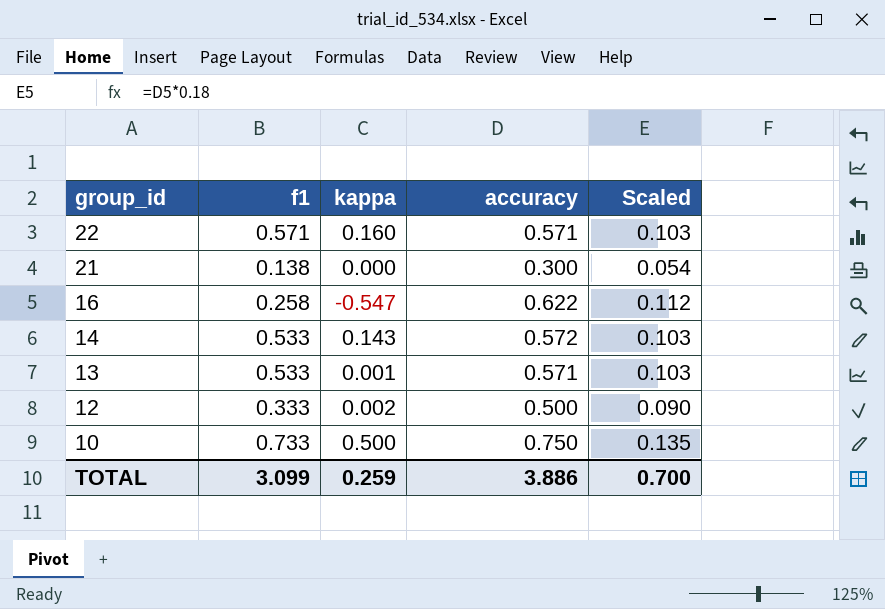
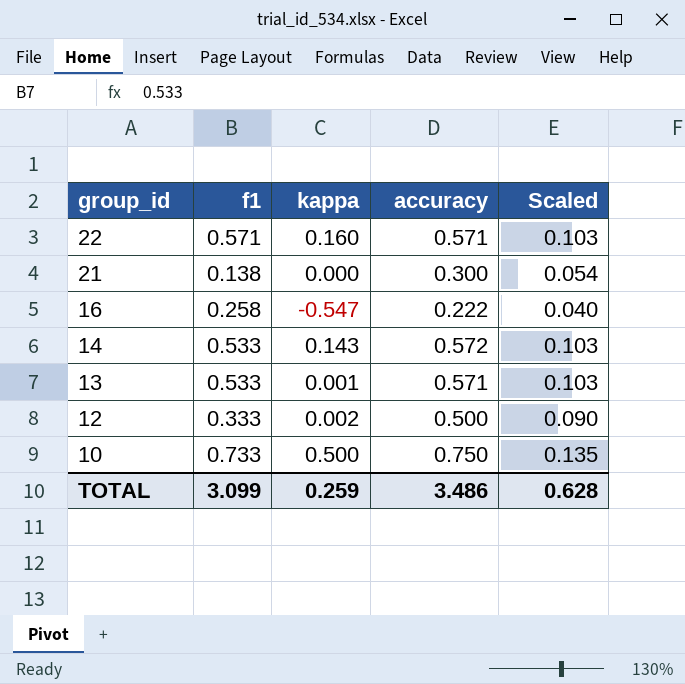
16 | accuracy: 0.622 -> 0.222
16 | Scaled: 0.112 -> 0.040
TOTAL | accuracy: 3.886 -> 3.486
TOTAL | Scaled: 0.700 -> 0.628

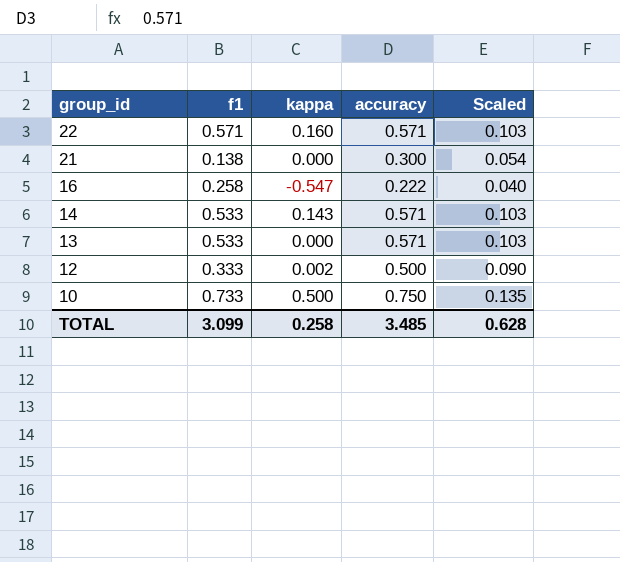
14 | accuracy: 0.572 -> 0.571
13 | kappa: 0.001 -> 0.000
TOTAL | kappa: 0.259 -> 0.258
TOTAL | accuracy: 3.486 -> 3.485

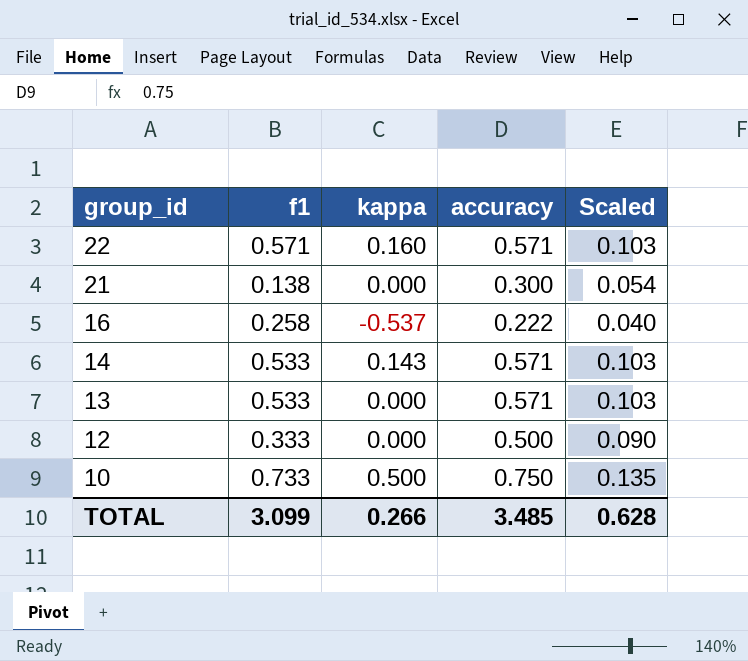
16 | kappa: -0.547 -> -0.537
12 | kappa: 0.002 -> 0.000
TOTAL | kappa: 0.258 -> 0.266

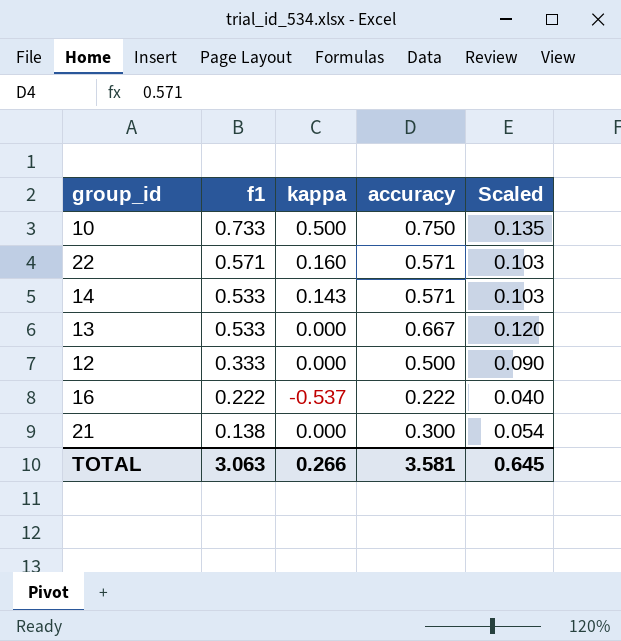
row order: group_id descending -> f1 descending
13 | accuracy: 0.571 -> 0.667
13 | Scaled: 0.103 -> 0.120
16 | f1: 0.258 -> 0.222
TOTAL | f1: 3.099 -> 3.063
TOTAL | accuracy: 3.485 -> 3.581
TOTAL | Scaled: 0.628 -> 0.645

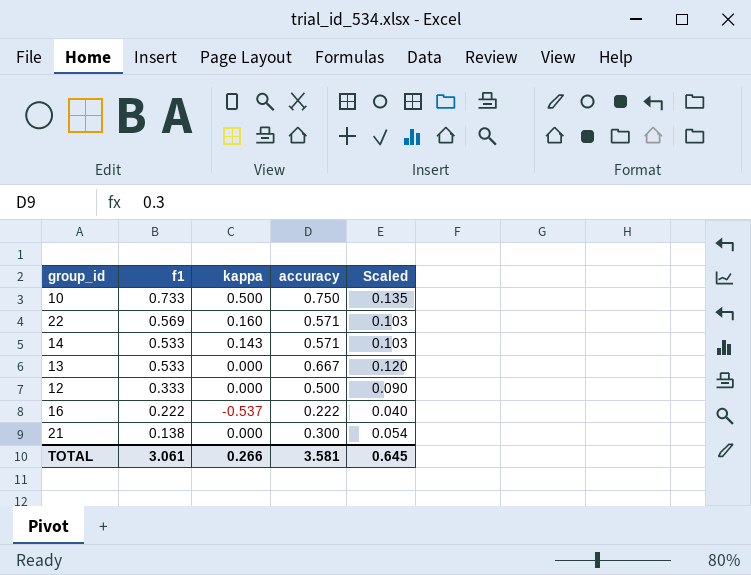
22 | f1: 0.571 -> 0.569
TOTAL | f1: 3.063 -> 3.061

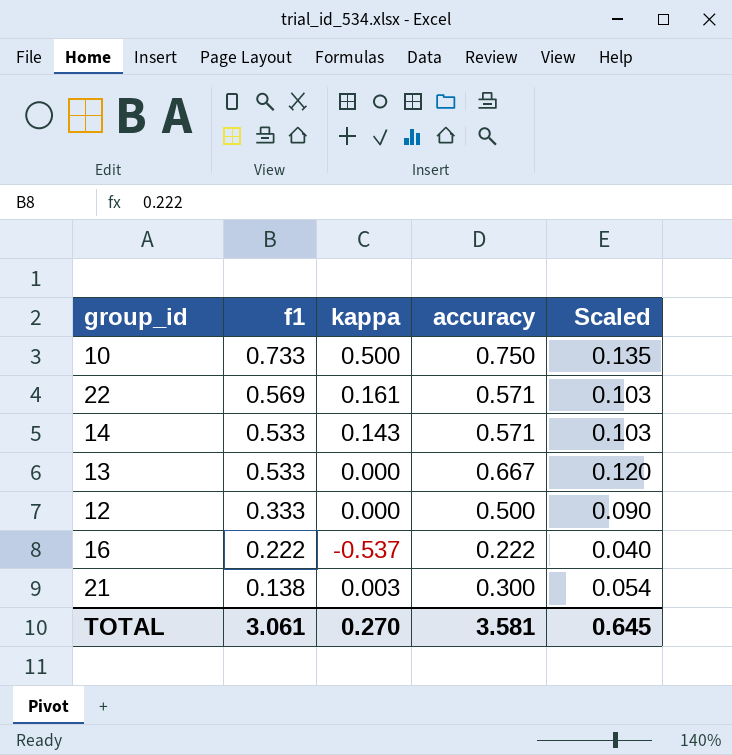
22 | kappa: 0.160 -> 0.161
21 | kappa: 0.000 -> 0.003
TOTAL | kappa: 0.266 -> 0.270

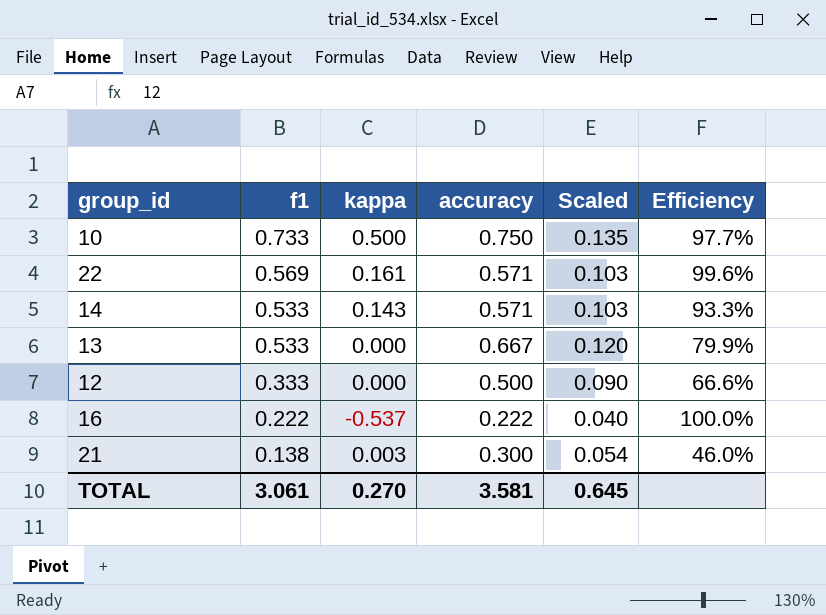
column Efficiency | formula: none -> [f1] / [accuracy]

